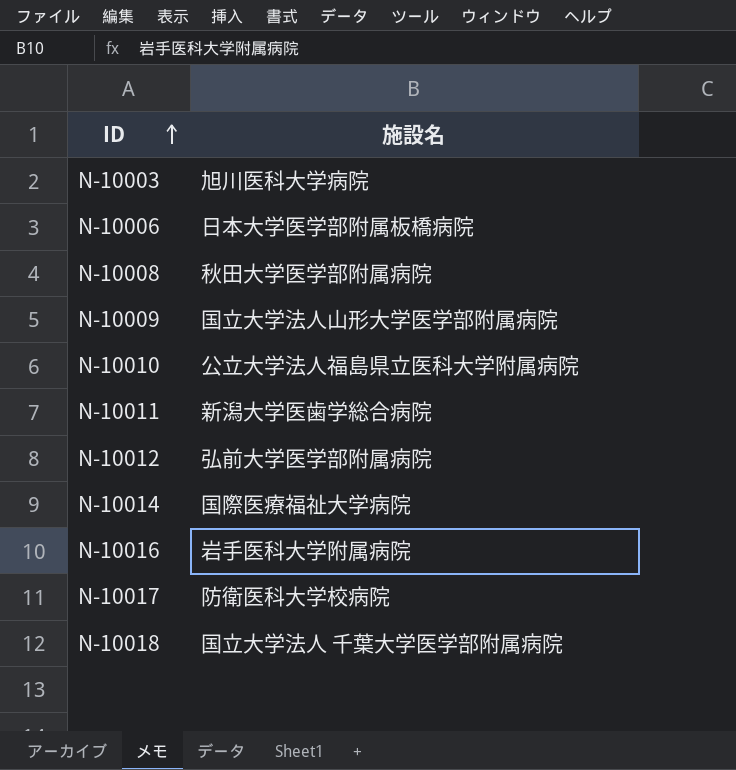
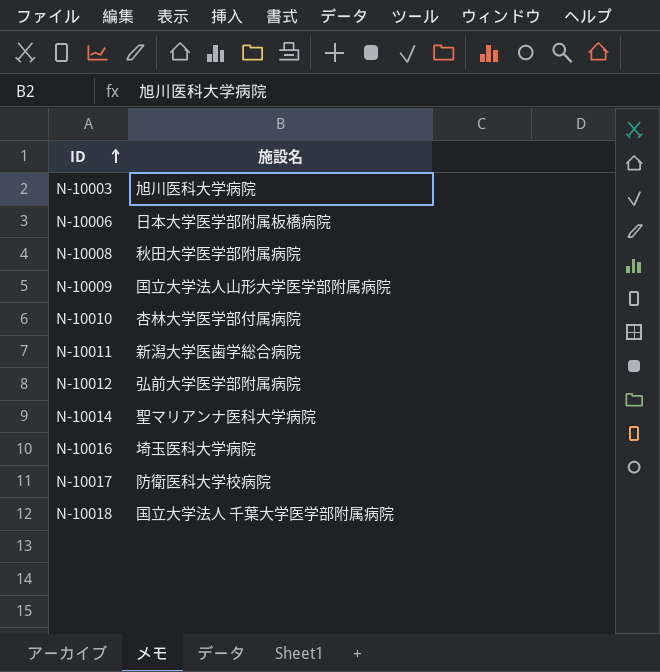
N-10010 | 施設名: 公立大学法人福島県立医科大学附属病院 -> 杏林大学医学部付属病院
N-10014 | 施設名: 国際医療福祉大学病院 -> 聖マリアンナ医科大学病院
N-10016 | 施設名: 岩手医科大学附属病院 -> 埼玉医科大学病院

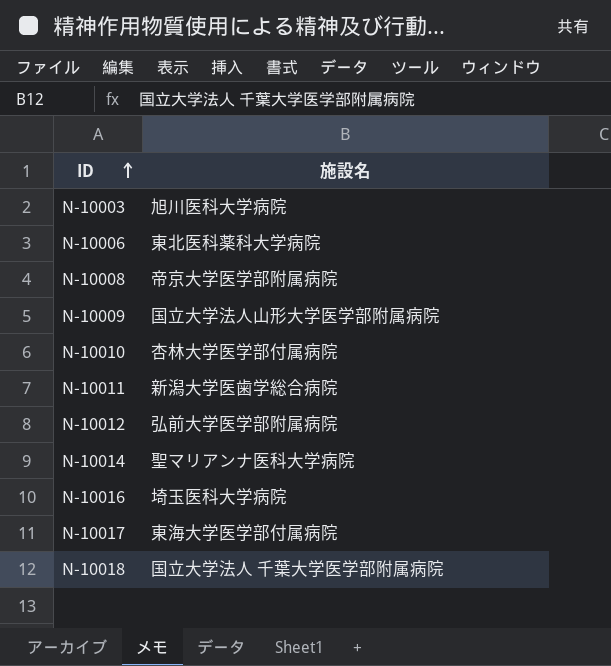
N-10006 | 施設名: 日本大学医学部附属板橋病院 -> 東北医科薬科大学病院
N-10008 | 施設名: 秋田大学医学部附属病院 -> 帝京大学医学部附属病院
N-10017 | 施設名: 防衛医科大学校病院 -> 東海大学医学部付属病院

